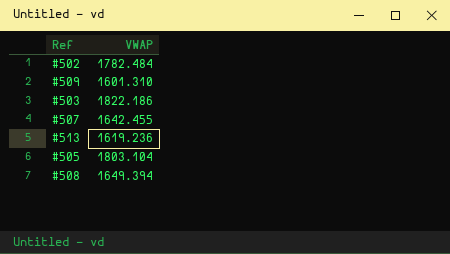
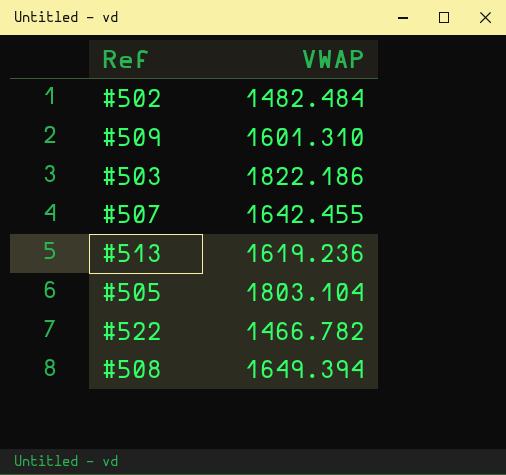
#502 | VWAP: 1782.484 -> 1482.484
row #522: none -> 1466.782

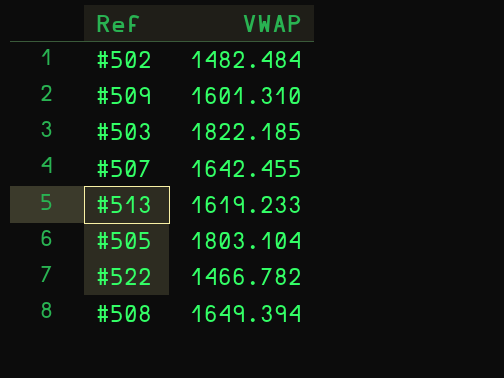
#503 | VWAP: 1822.186 -> 1822.185
#513 | VWAP: 1619.236 -> 1619.233

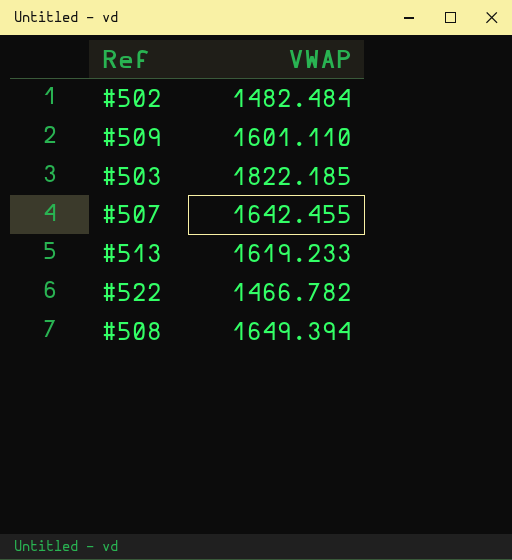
row #505: 1803.104 -> none
#509 | VWAP: 1601.310 -> 1601.110

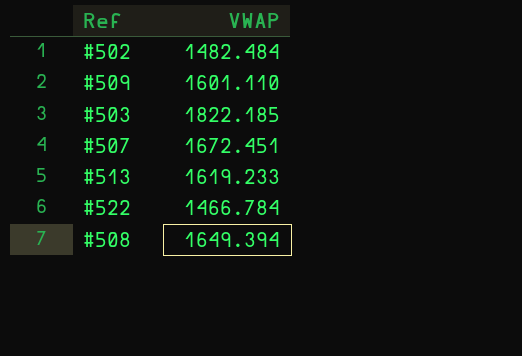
#507 | VWAP: 1642.455 -> 1672.451
#522 | VWAP: 1466.782 -> 1466.784

